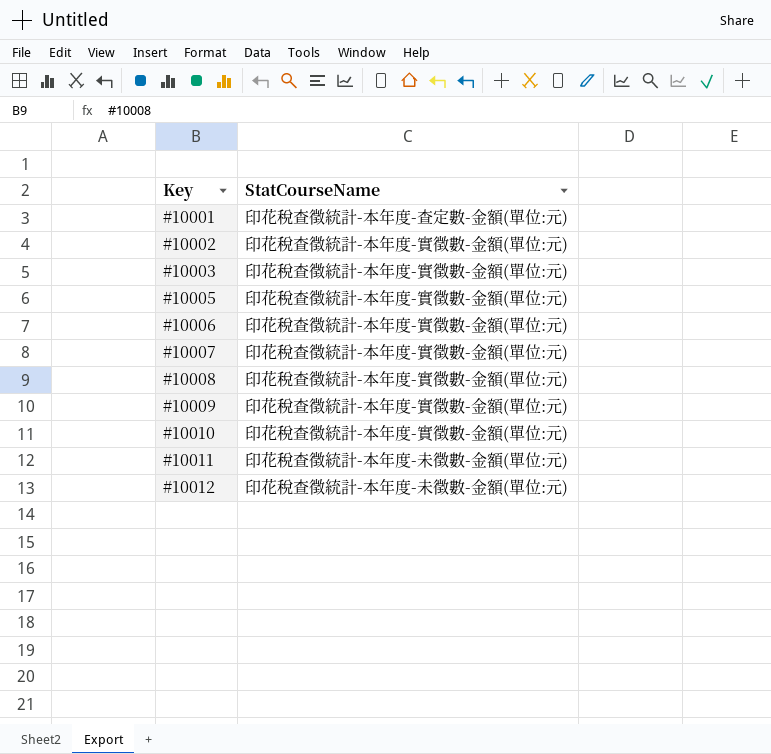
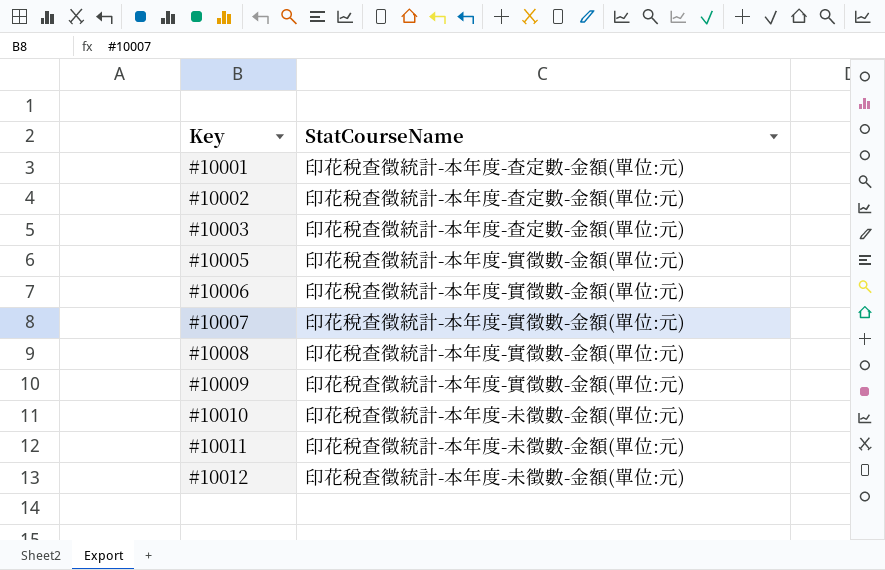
#10002 | StatCourseName: 印花稅查徵統計-本年度-實徵數-金額(單位:元) -> 印花稅查徵統計-本年度-查定數-金額(單位:元)
#10003 | StatCourseName: 印花稅查徵統計-本年度-實徵數-金額(單位:元) -> 印花稅查徵統計-本年度-查定數-金額(單位:元)
#10010 | StatCourseName: 印花稅查徵統計-本年度-實徵數-金額(單位:元) -> 印花稅查徵統計-本年度-未徵數-金額(單位:元)

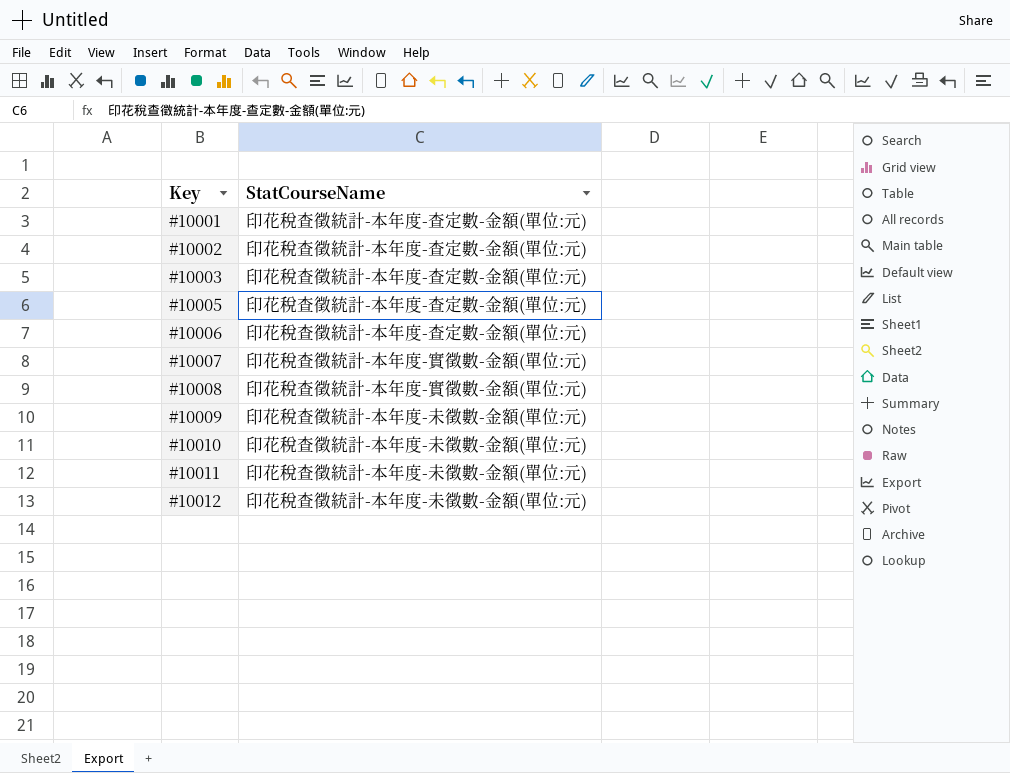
#10005 | StatCourseName: 印花稅查徵統計-本年度-實徵數-金額(單位:元) -> 印花稅查徵統計-本年度-查定數-金額(單位:元)
#10006 | StatCourseName: 印花稅查徵統計-本年度-實徵數-金額(單位:元) -> 印花稅查徵統計-本年度-查定數-金額(單位:元)
#10009 | StatCourseName: 印花稅查徵統計-本年度-實徵數-金額(單位:元) -> 印花稅查徵統計-本年度-未徵數-金額(單位:元)

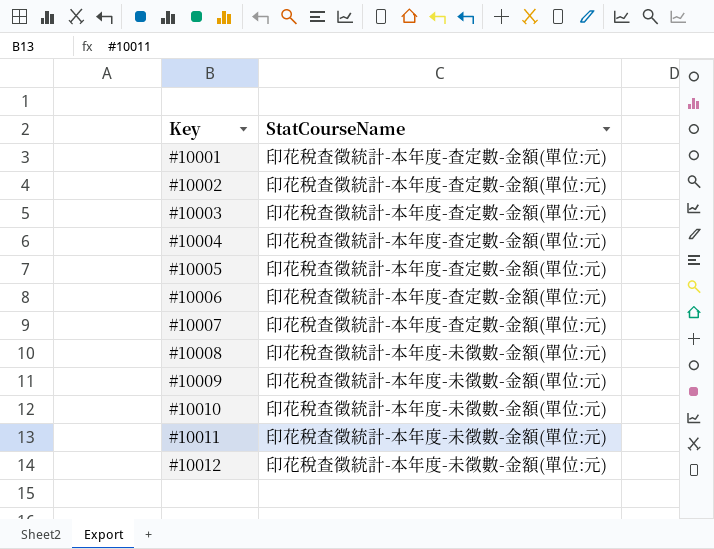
row #10004: none -> 印花稅查徵統計-本年度-查定數-金額(單位:元)
#10007 | StatCourseName: 印花稅查徵統計-本年度-實徵數-金額(單位:元) -> 印花稅查徵統計-本年度-查定數-金額(單位:元)
#10008 | StatCourseName: 印花稅查徵統計-本年度-實徵數-金額(單位:元) -> 印花稅查徵統計-本年度-未徵數-金額(單位:元)

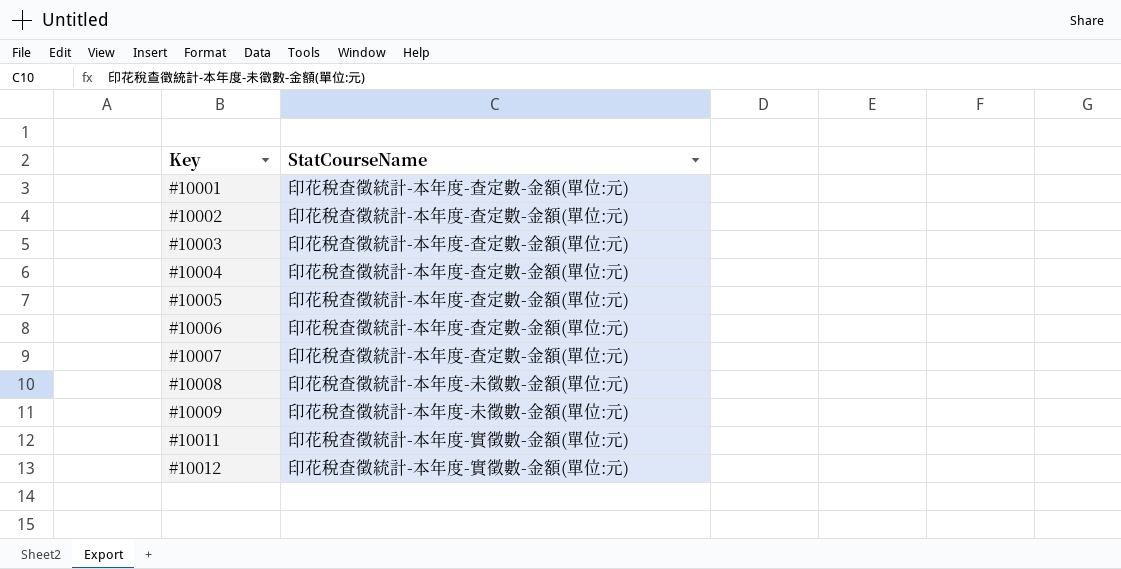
row #10010: 印花稅查徵統計-本年度-未徵數-金額(單位:元) -> none
#10011 | StatCourseName: 印花稅查徵統計-本年度-未徵數-金額(單位:元) -> 印花稅查徵統計-本年度-實徵數-金額(單位:元)
#10012 | StatCourseName: 印花稅查徵統計-本年度-未徵數-金額(單位:元) -> 印花稅查徵統計-本年度-實徵數-金額(單位:元)

